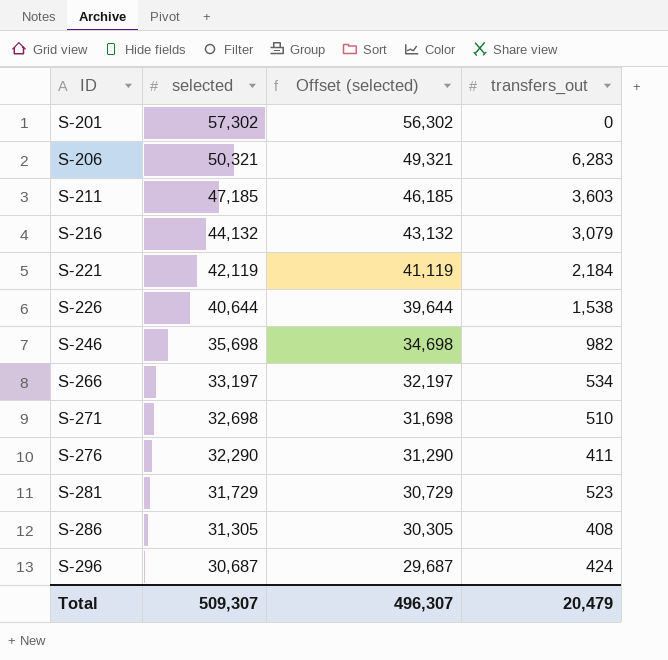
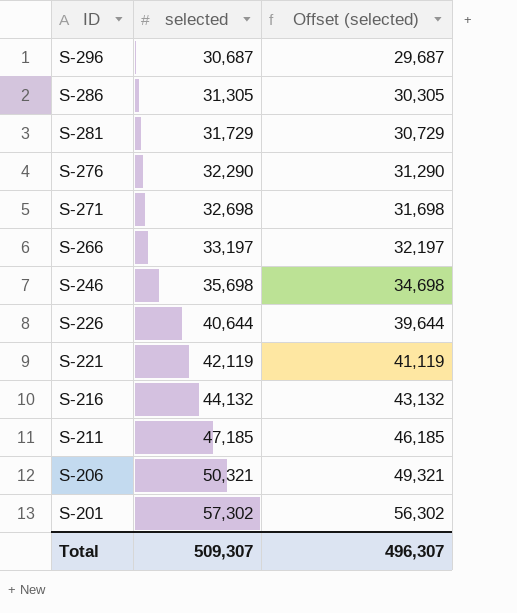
row order: ID ascending -> ID descending
column transfers_out | position: 4 -> none

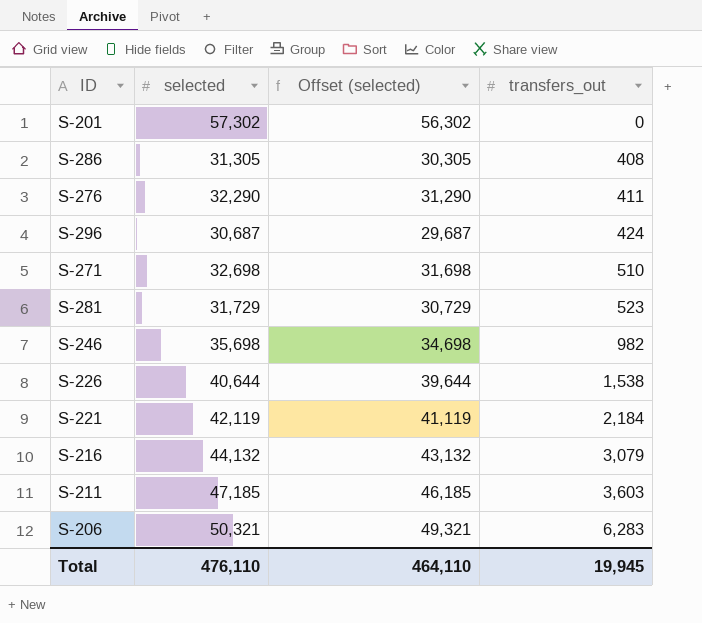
row order: ID descending -> transfers_out ascending
column transfers_out | position: none -> 4
row S-266: 33,197 | 32,197 -> none
Total | selected: 509,307 -> 476,110
Total | Offset (selected): 496,307 -> 464,110

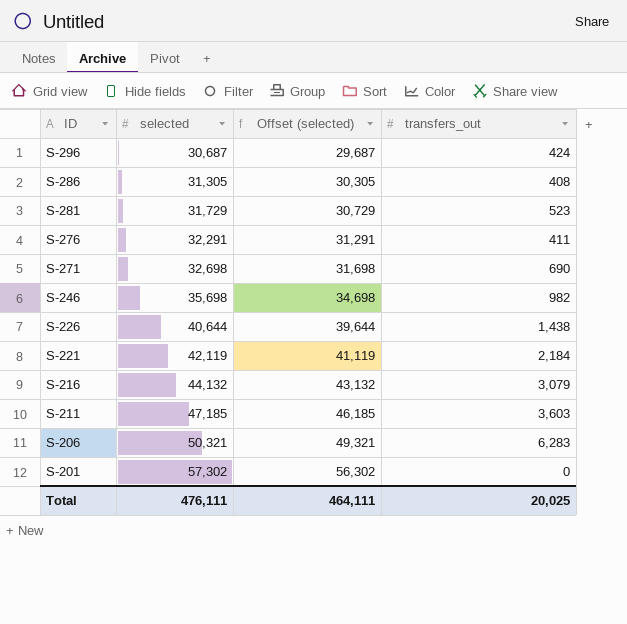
row order: transfers_out ascending -> ID descending
S-276 | selected: 32,290 -> 32,291
S-276 | Offset (selected): 31,290 -> 31,291
S-271 | transfers_out: 510 -> 690
S-226 | transfers_out: 1,538 -> 1,438
Total | selected: 476,110 -> 476,111
Total | Offset (selected): 464,110 -> 464,111
Total | transfers_out: 19,945 -> 20,025

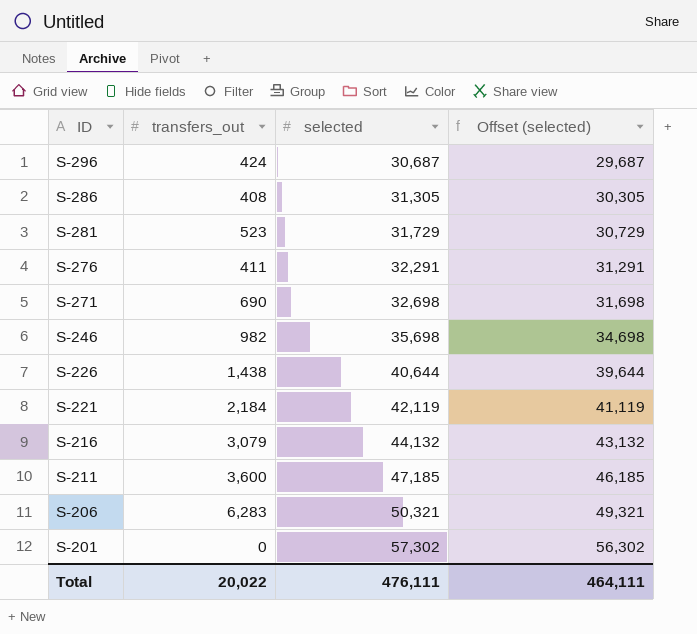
column transfers_out | position: 4 -> 2
S-211 | transfers_out: 3,603 -> 3,600
Total | transfers_out: 20,025 -> 20,022

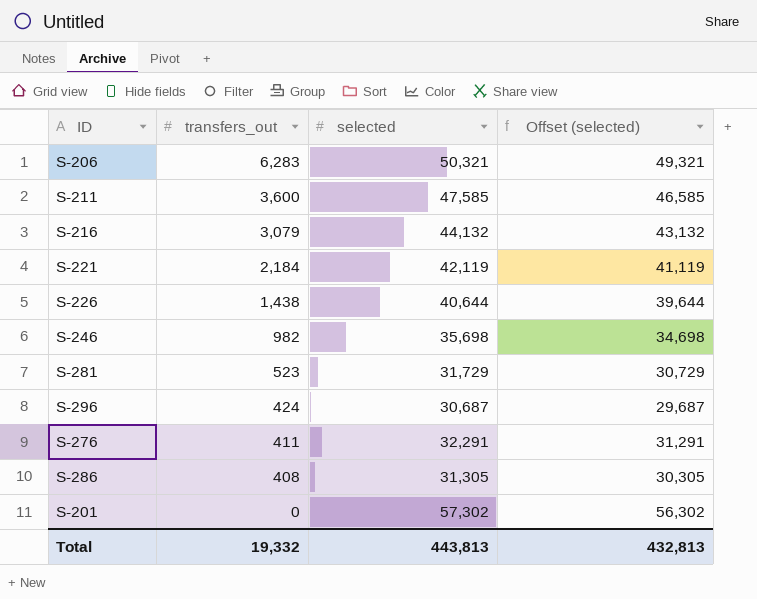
row order: ID descending -> transfers_out descending
row S-271: 690 | 32,698 | 31,698 -> none
S-211 | selected: 47,185 -> 47,585
S-211 | Offset (selected): 46,185 -> 46,585
Total | transfers_out: 20,022 -> 19,332
Total | selected: 476,111 -> 443,813
Total | Offset (selected): 464,111 -> 432,813

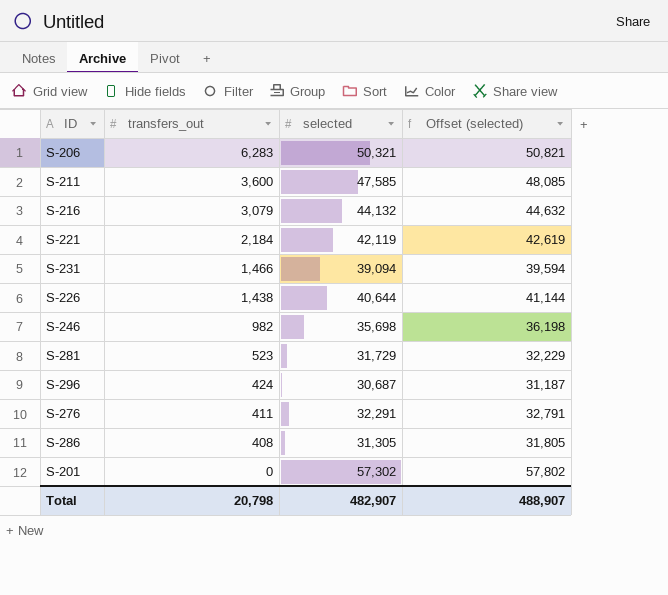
column Offset (selected) | formula: [selected] - 1000 -> [selected] + 500
row S-231: none -> 1,466 | 39,094 | 39,594
Total | transfers_out: 19,332 -> 20,798
Total | selected: 443,813 -> 482,907
Total | Offset (selected): 432,813 -> 488,907

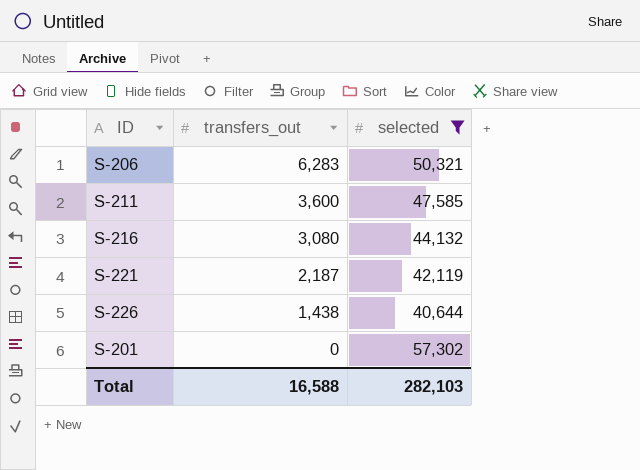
filter: none -> selected >= 40,644
column Offset (selected) | formula: [selected] + 500 -> none
S-216 | transfers_out: 3,079 -> 3,080
S-221 | transfers_out: 2,184 -> 2,187
Total | transfers_out: 20,798 -> 16,588
Total | selected: 482,907 -> 282,103

